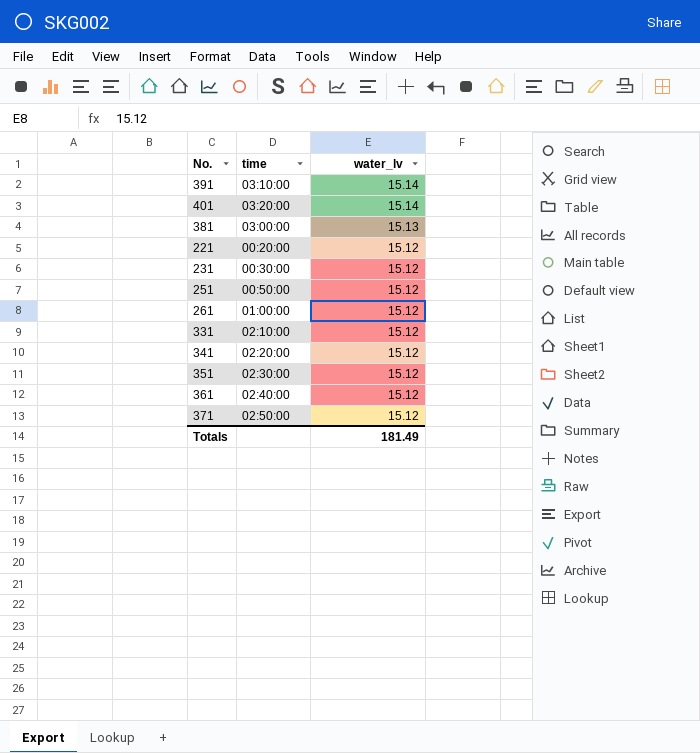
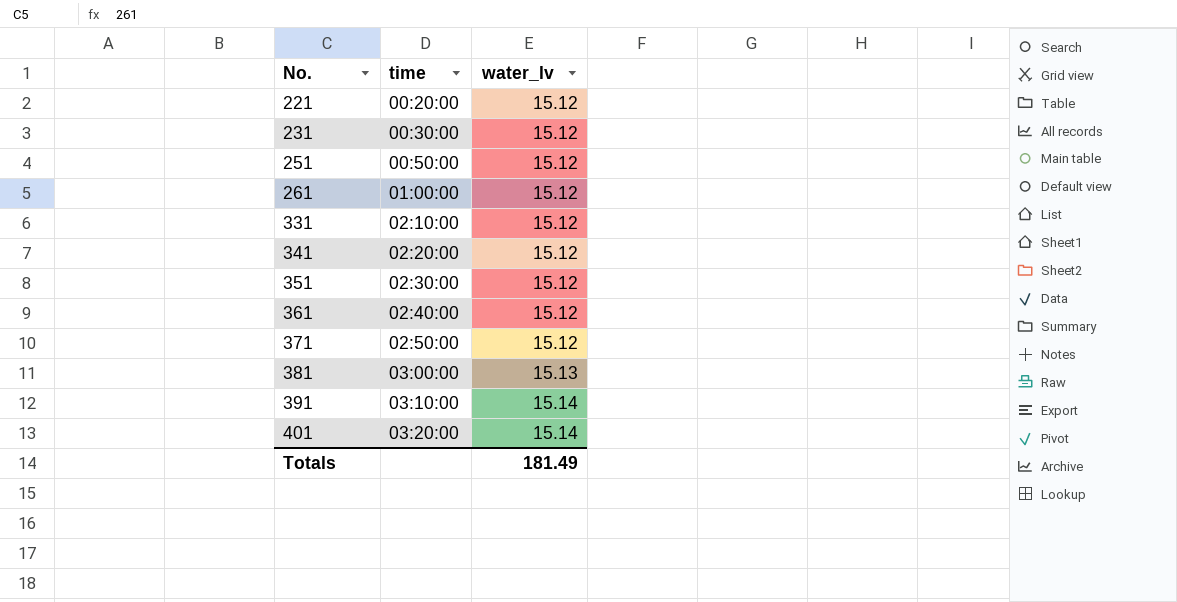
row order: water_lv descending -> No. ascending

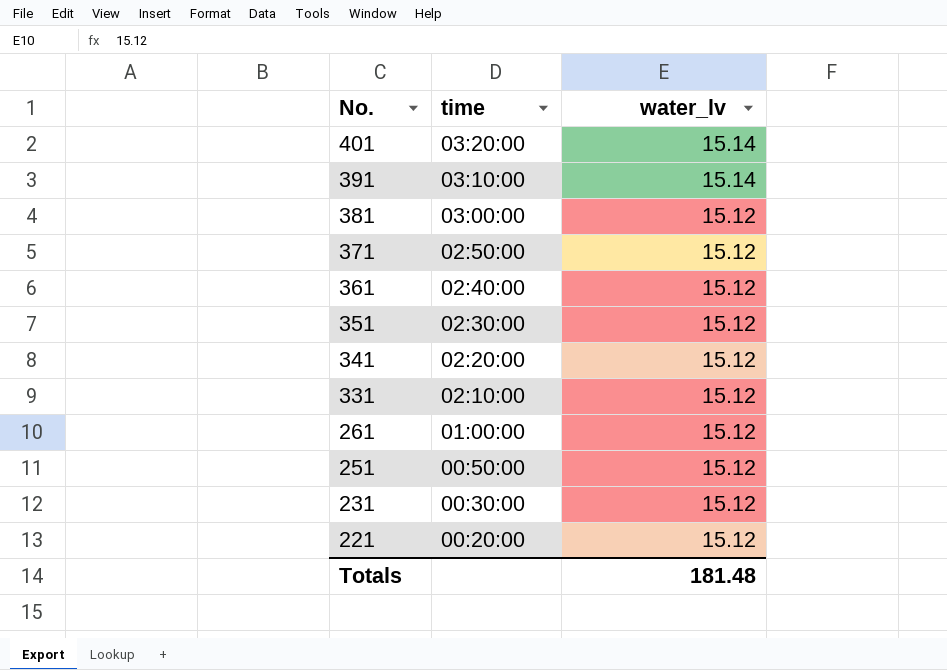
row order: No. ascending -> No. descending
381 | water_lv: 15.13 -> 15.12
Totals | water_lv: 181.49 -> 181.48

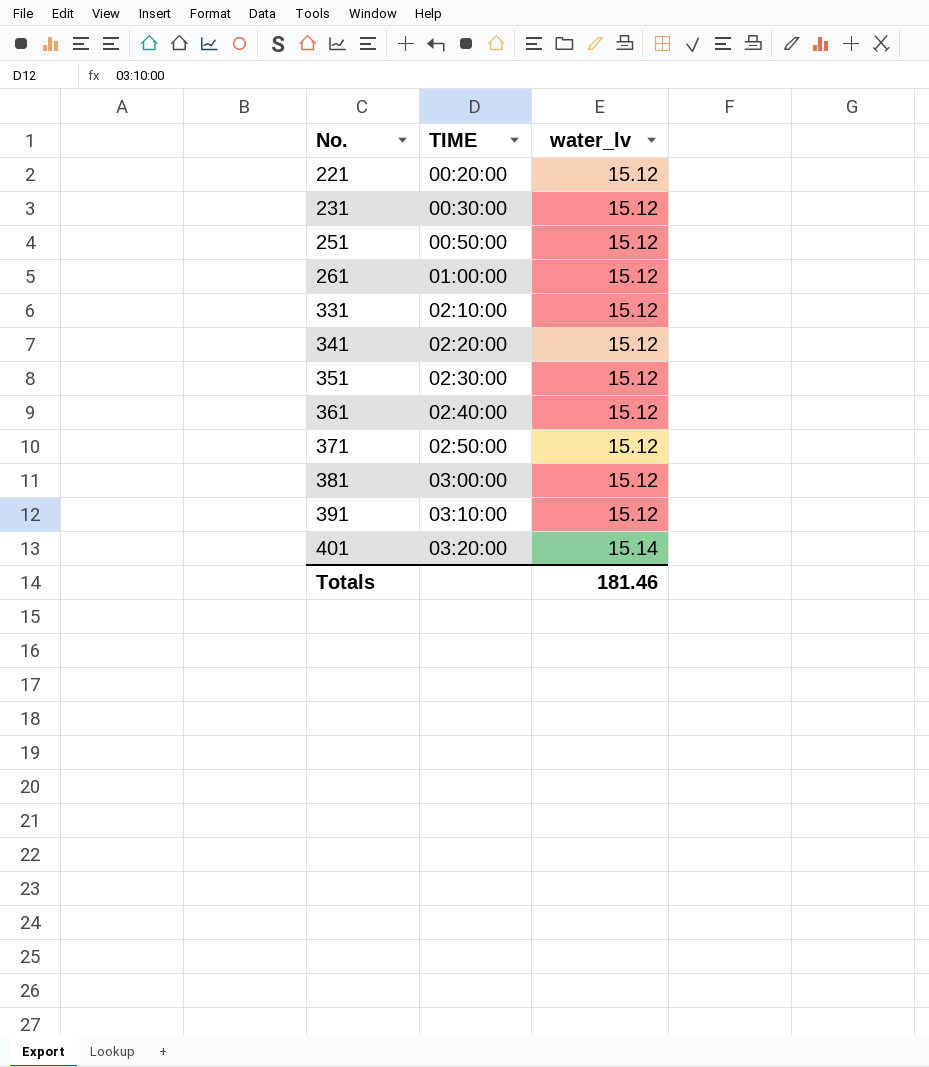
row order: No. descending -> No. ascending
column name: time -> TIME
391 | water_lv: 15.14 -> 15.12
Totals | water_lv: 181.48 -> 181.46

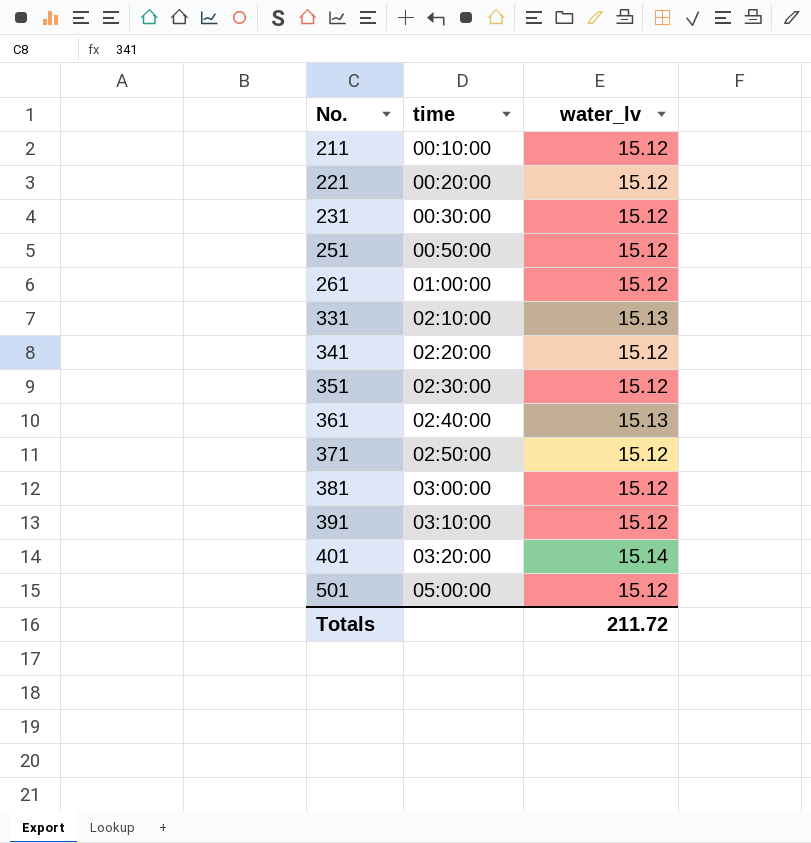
column name: TIME -> time
row 211: none -> 00:10:00 | 15.12
331 | water_lv: 15.12 -> 15.13
361 | water_lv: 15.12 -> 15.13
row 501: none -> 05:00:00 | 15.12
Totals | water_lv: 181.46 -> 211.72

